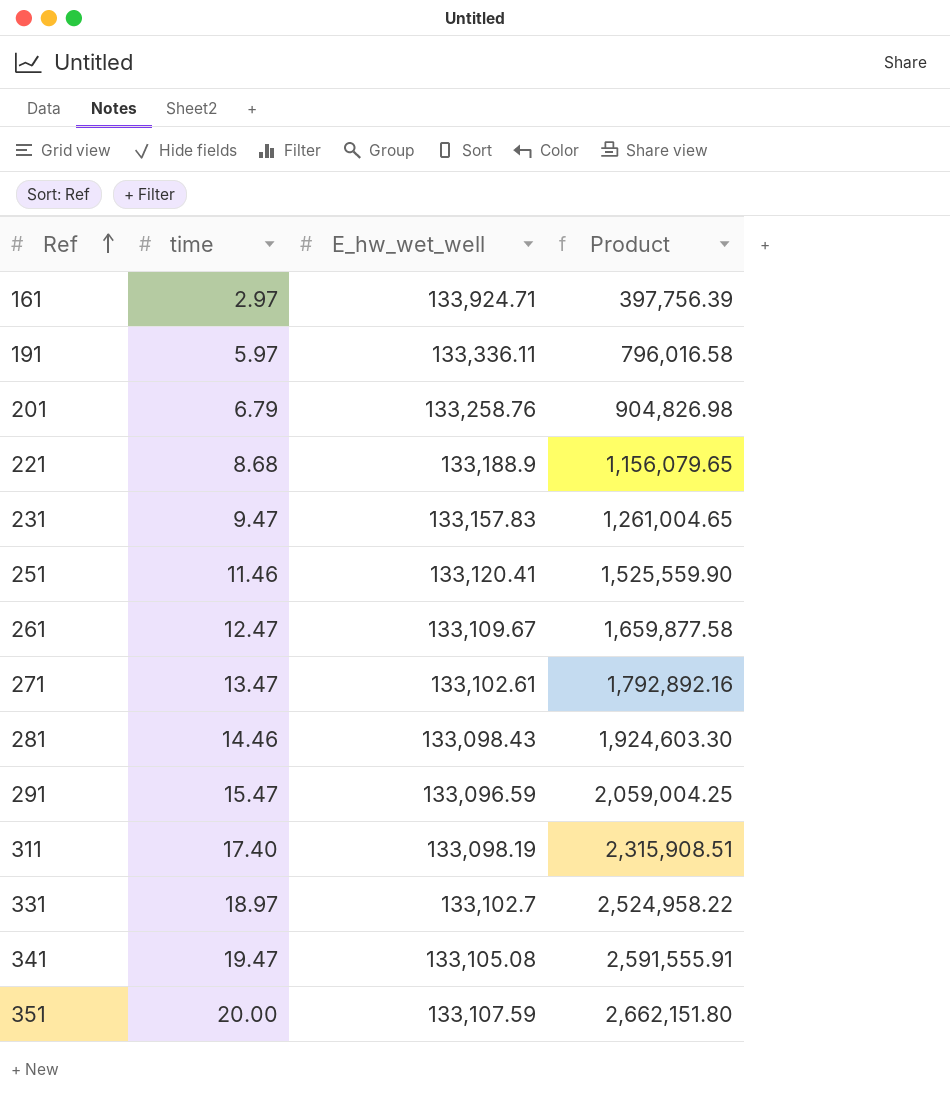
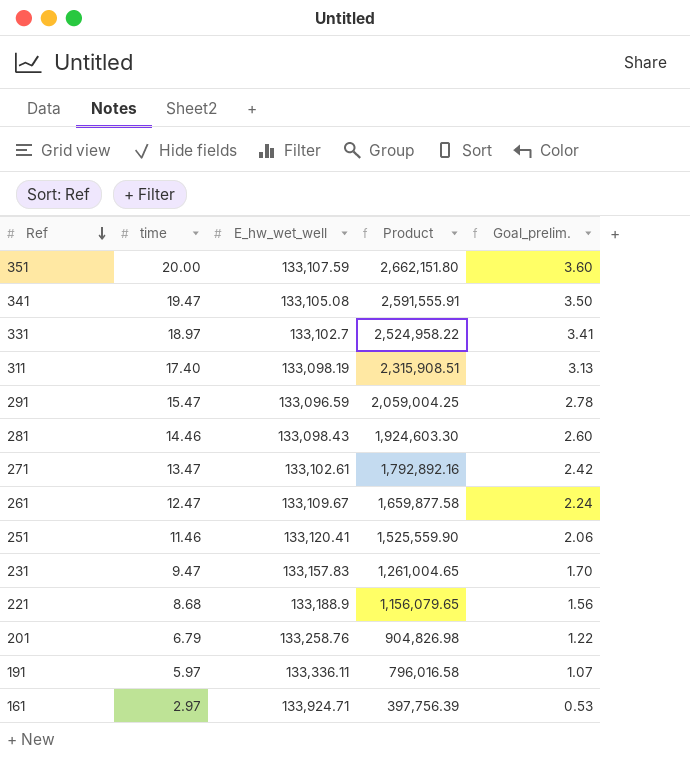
row order: Ref ascending -> Ref descending
column Goal_prelim. | formula: none -> [time] * 0.18

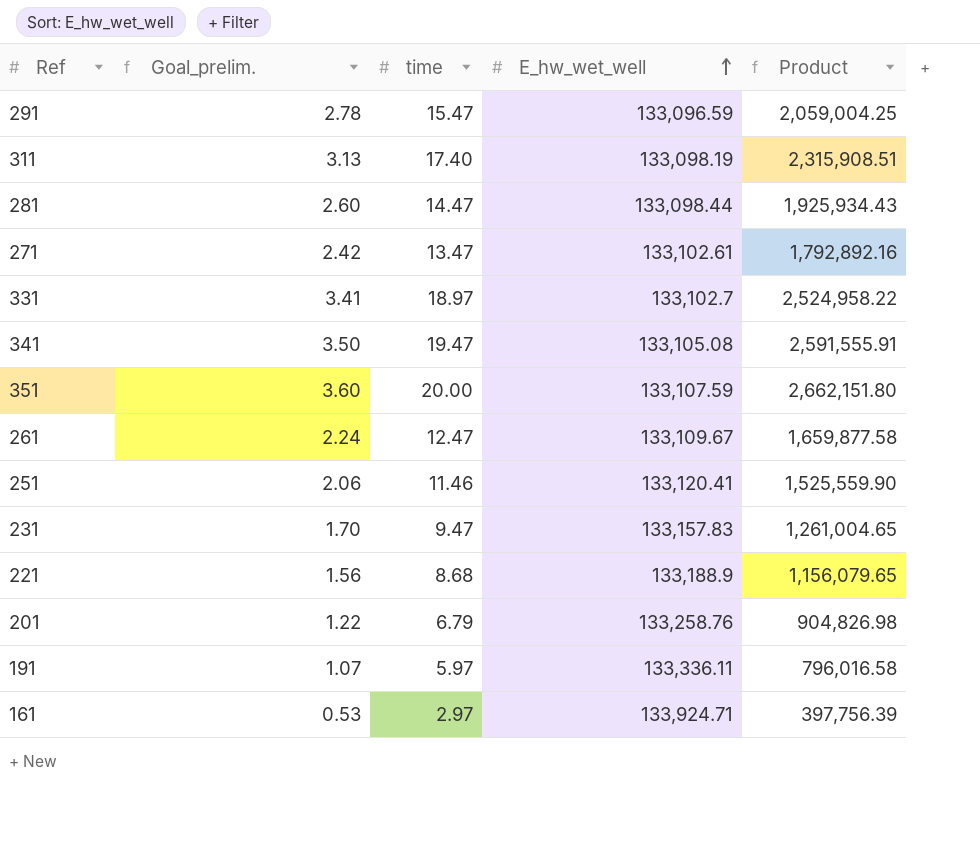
row order: Ref descending -> E_hw_wet_well ascending
column Goal_prelim. | position: 5 -> 2
281 | time: 14.46 -> 14.47
281 | E_hw_wet_well: 133,098.43 -> 133,098.44
281 | Product: 1,924,603.30 -> 1,925,934.43

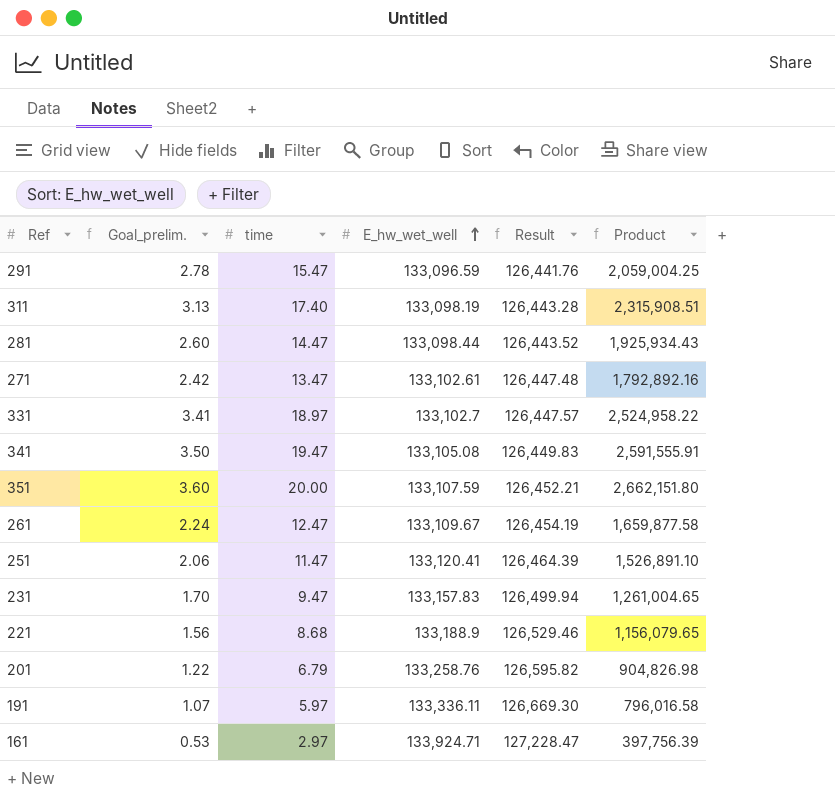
column Result | formula: none -> [E_hw_wet_well] * 0.95
251 | time: 11.46 -> 11.47
251 | Product: 1,525,559.90 -> 1,526,891.10

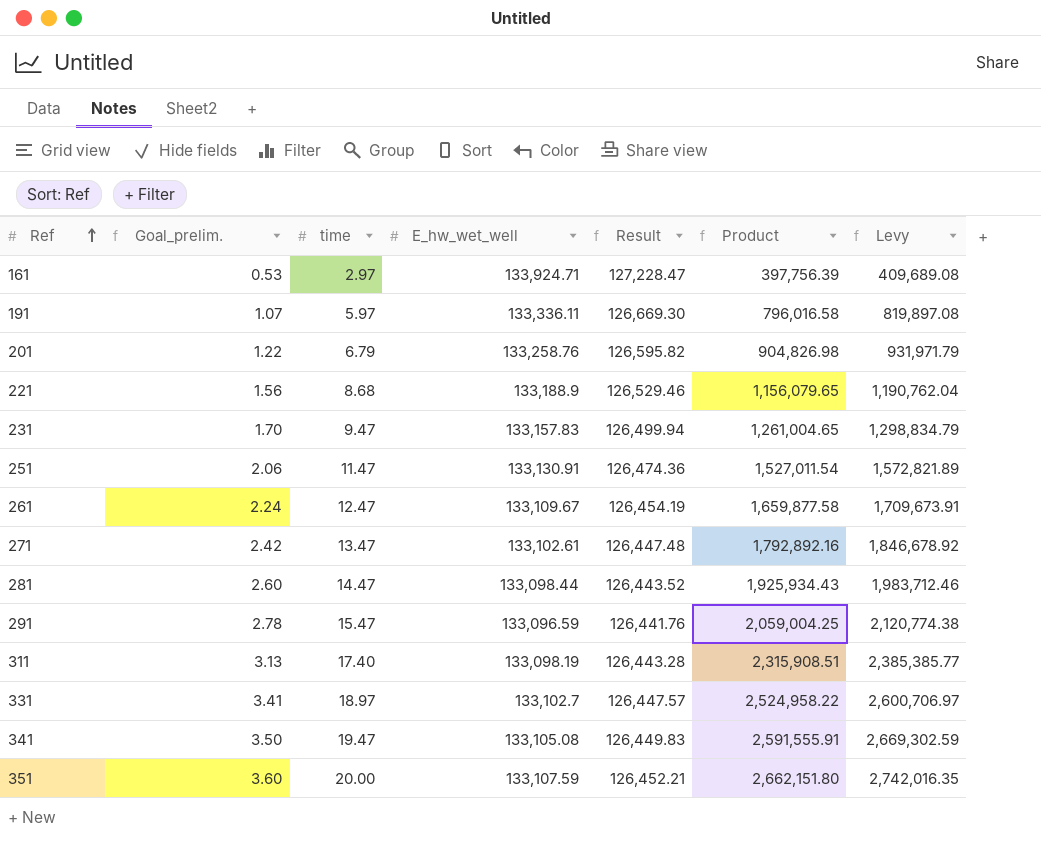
row order: E_hw_wet_well ascending -> Ref ascending
column Levy | formula: none -> [Product] * 1.03
251 | E_hw_wet_well: 133,120.41 -> 133,130.91
251 | Result: 126,464.39 -> 126,474.36
251 | Product: 1,526,891.10 -> 1,527,011.54

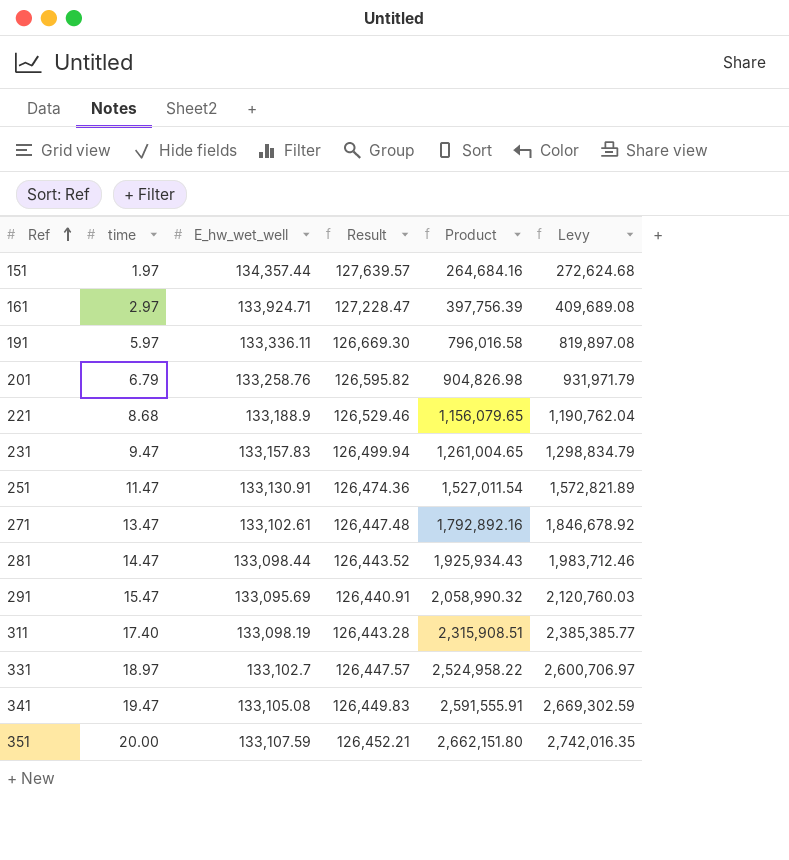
column Goal_prelim. | formula: [time] * 0.18 -> none
row 261: 2.24 | 12.47 | 133,109.67 | 126,454.19 | 1,659,877.58 | 1,709,673.91 -> none
row 151: none -> 1.97 | 134,357.44 | 127,639.57 | 264,684.16 | 272,624.68
291 | E_hw_wet_well: 133,096.59 -> 133,095.69
291 | Result: 126,441.76 -> 126,440.91
291 | Product: 2,059,004.25 -> 2,058,990.32
291 | Levy: 2,120,774.38 -> 2,120,760.03

